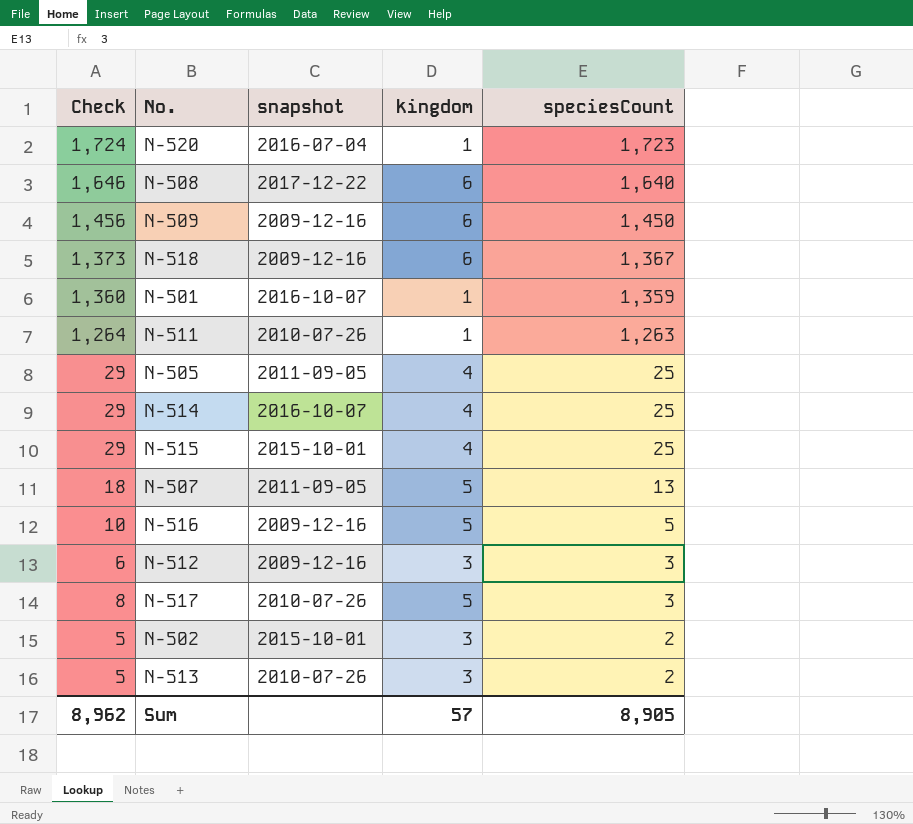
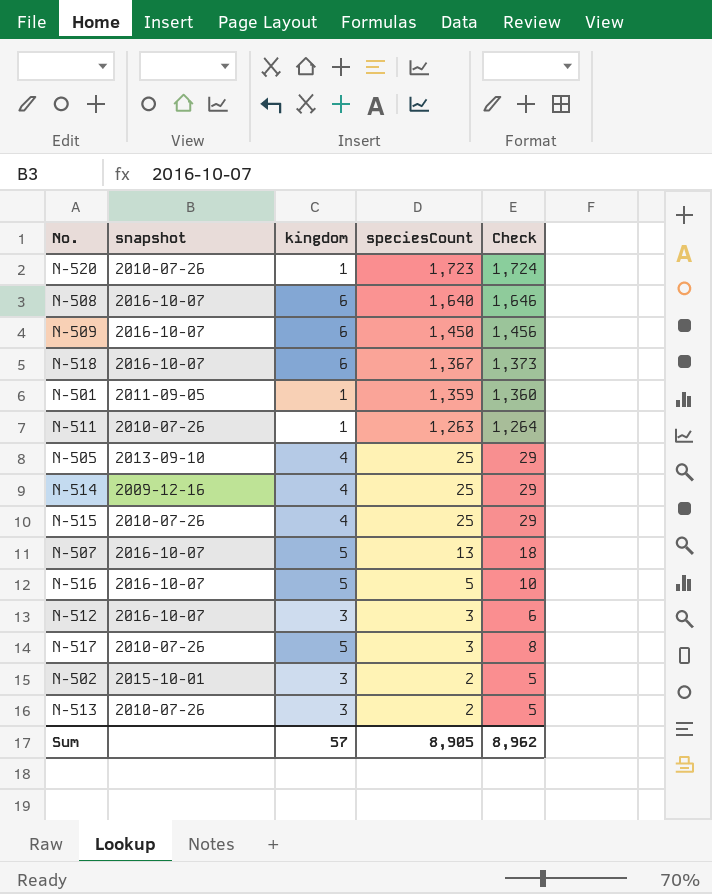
column Check | position: 1 -> 5
N-520 | snapshot: 2016-07-04 -> 2010-07-26
N-508 | snapshot: 2017-12-22 -> 2016-10-07
N-509 | snapshot: 2009-12-16 -> 2016-10-07
N-518 | snapshot: 2009-12-16 -> 2016-10-07
N-501 | snapshot: 2016-10-07 -> 2011-09-05
N-505 | snapshot: 2011-09-05 -> 2013-09-10
N-514 | snapshot: 2016-10-07 -> 2009-12-16
N-515 | snapshot: 2015-10-01 -> 2010-07-26
N-507 | snapshot: 2011-09-05 -> 2016-10-07
N-516 | snapshot: 2009-12-16 -> 2016-10-07
N-512 | snapshot: 2009-12-16 -> 2016-10-07

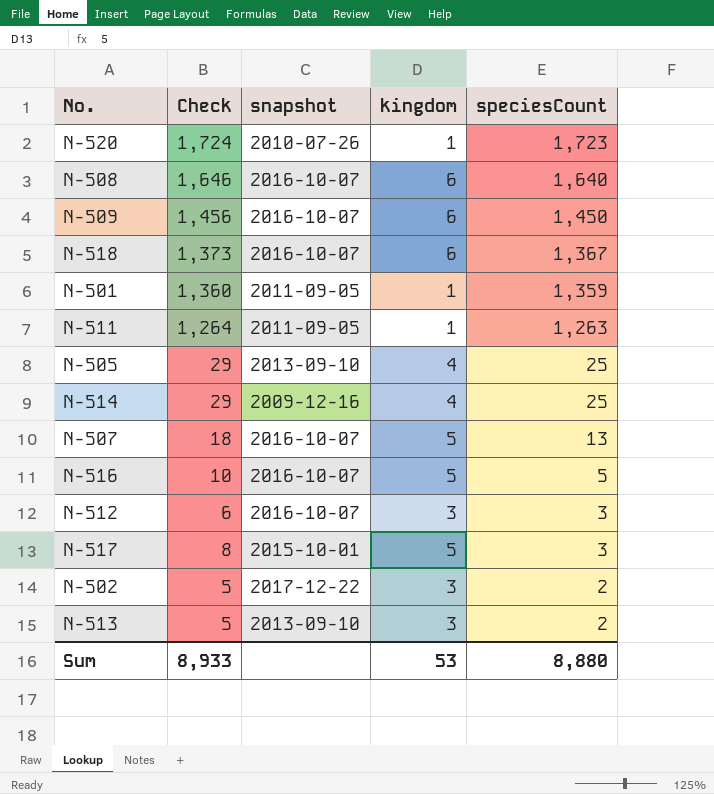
column Check | position: 5 -> 2
row N-515: 2010-07-26 | 4 | 25 | 29 -> none
N-511 | snapshot: 2010-07-26 -> 2011-09-05
N-517 | snapshot: 2010-07-26 -> 2015-10-01
N-502 | snapshot: 2015-10-01 -> 2017-12-22
N-513 | snapshot: 2010-07-26 -> 2013-09-10
Sum | Check: 8,962 -> 8,933
Sum | kingdom: 57 -> 53
Sum | speciesCount: 8,905 -> 8,880

